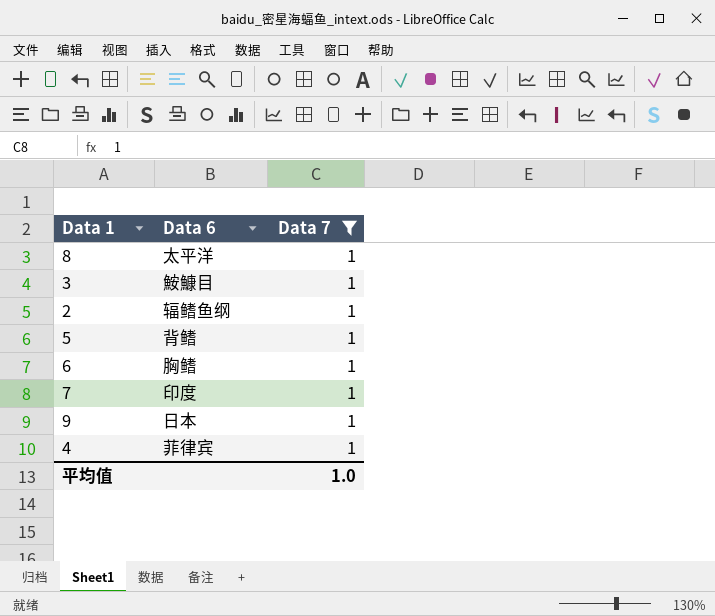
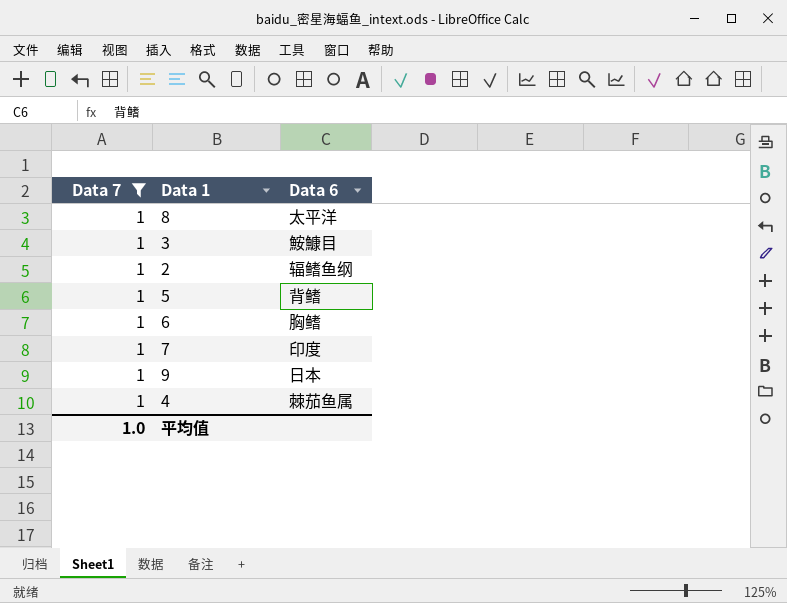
column Data 7 | position: 3 -> 1
4 | Data 6: 菲律宾 -> 棘茄鱼属

